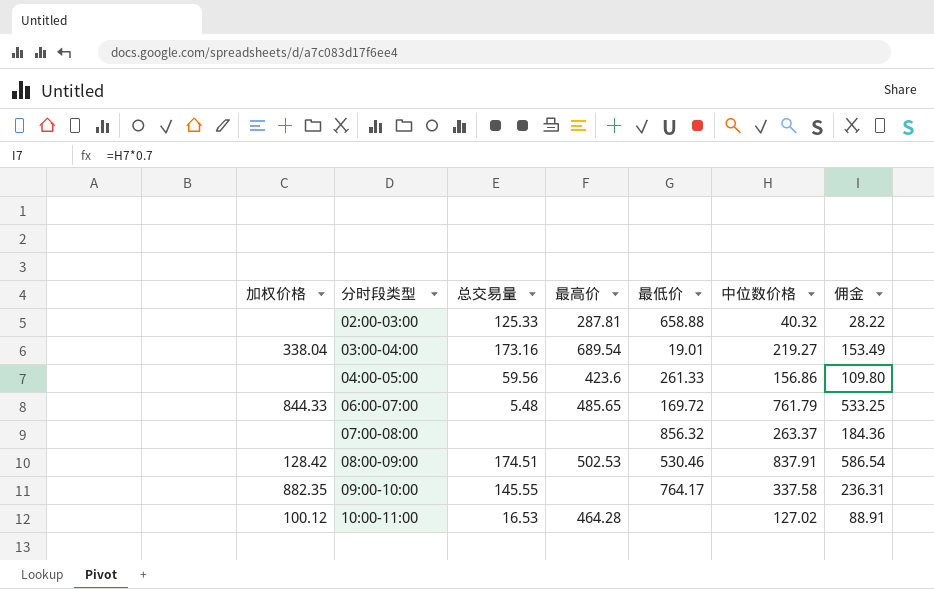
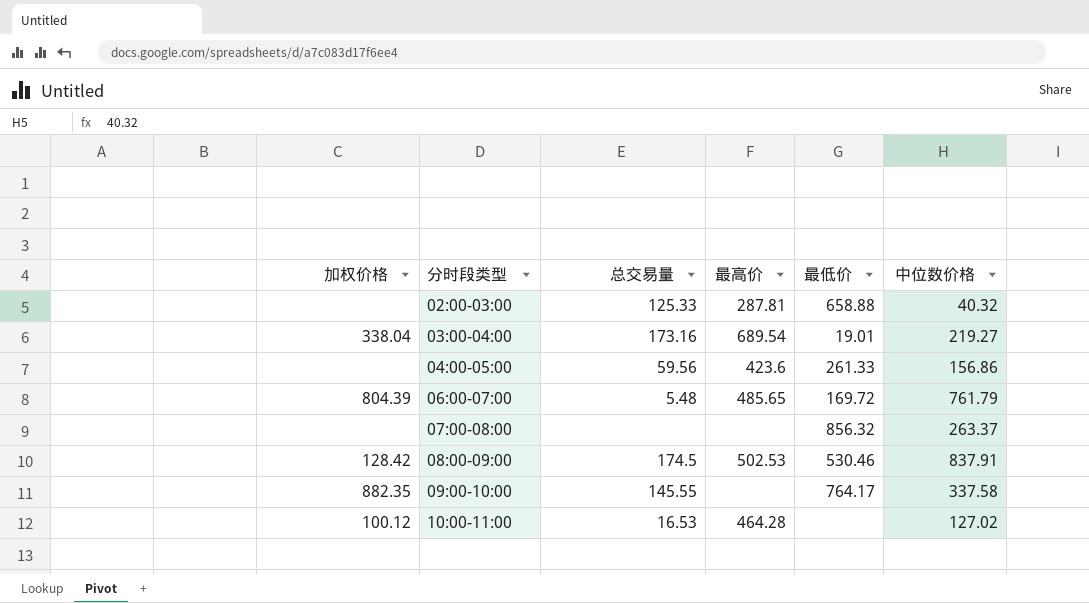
column 佣金 | formula: [中位数价格] * 0.7 -> none
06:00-07:00 | 加权价格: 844.33 -> 804.39
08:00-09:00 | 总交易量: 174.51 -> 174.5

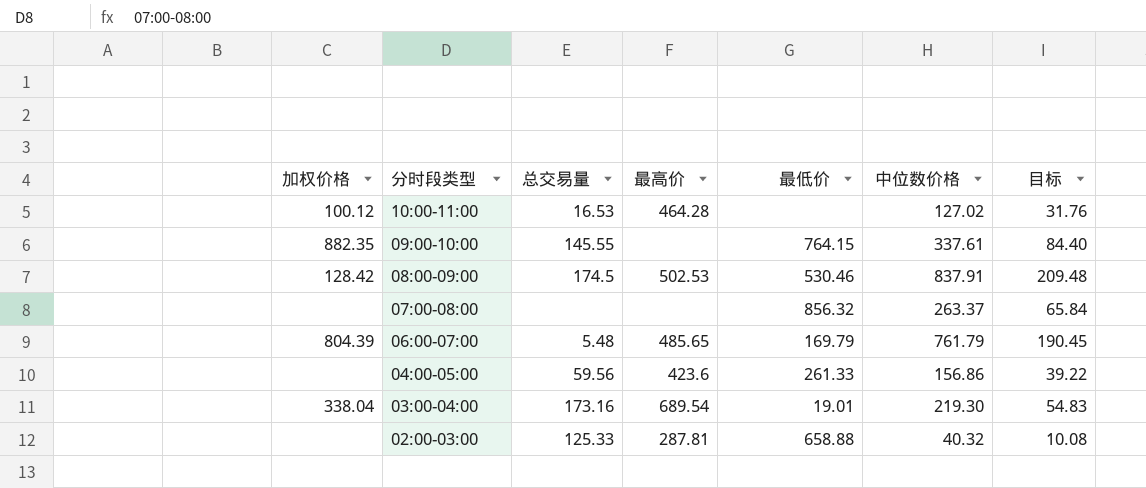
row order: 分时段类型 ascending -> 分时段类型 descending
column 目标 | formula: none -> [中位数价格] * 0.25
09:00-10:00 | 最低价: 764.17 -> 764.15
09:00-10:00 | 中位数价格: 337.58 -> 337.61
06:00-07:00 | 最低价: 169.72 -> 169.79
03:00-04:00 | 中位数价格: 219.27 -> 219.30

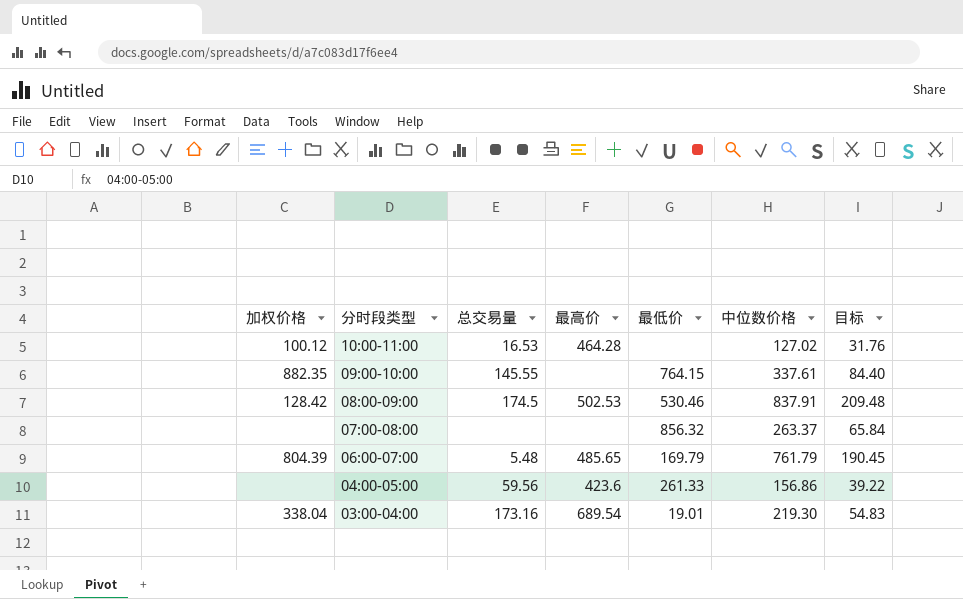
row 02:00-03:00: none | 125.33 | 287.81 | 658.88 | 40.32 | 10.08 -> none

